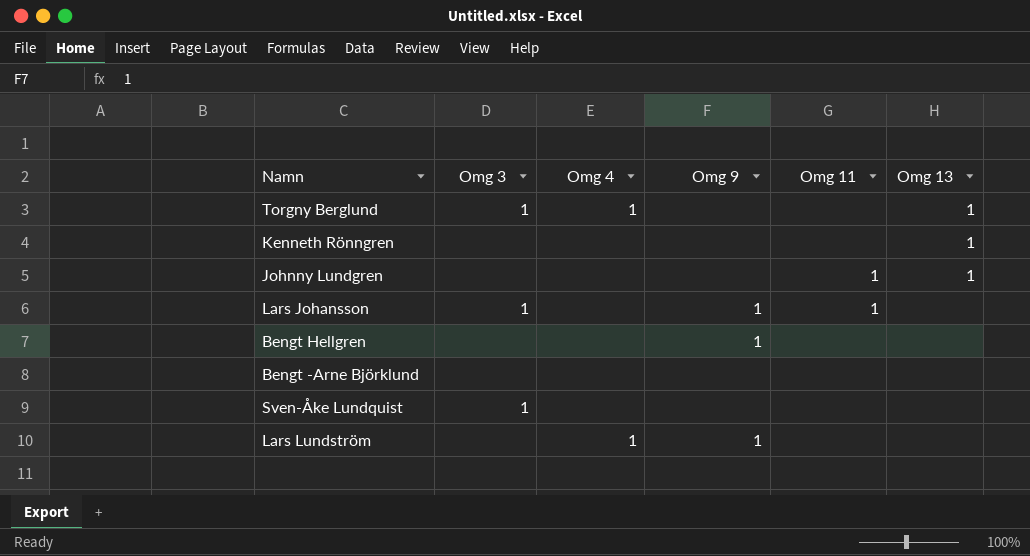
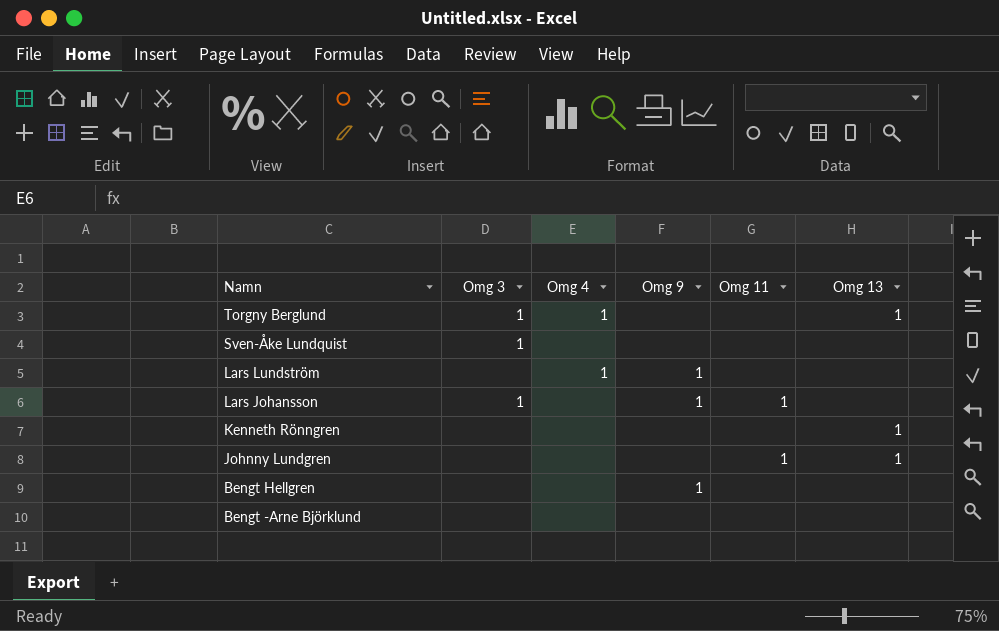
row order: none -> Namn descending

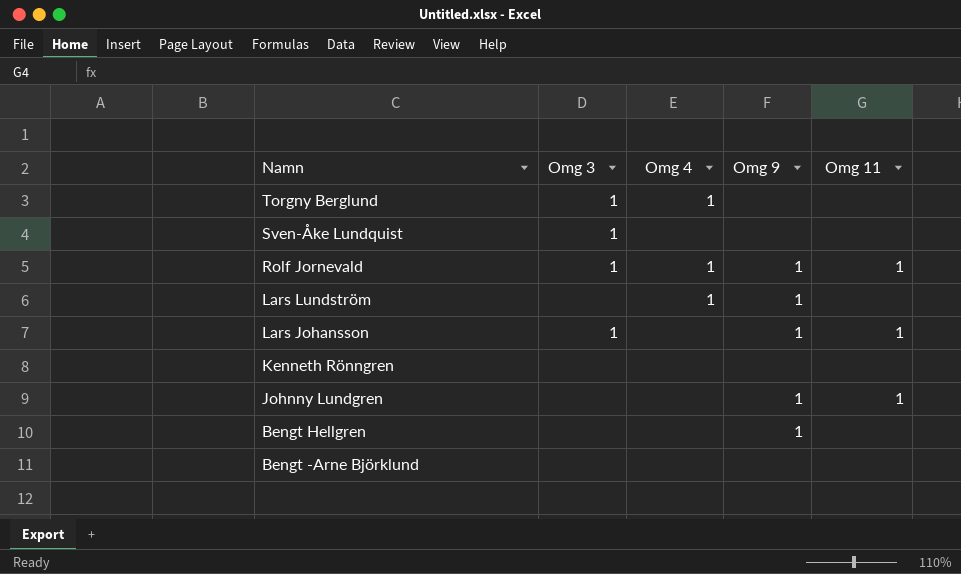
column Omg 13 | position: 6 -> none
row Rolf Jornevald: none -> 1 | 1 | 1 | 1
Johnny Lundgren | Omg 9: none -> 1

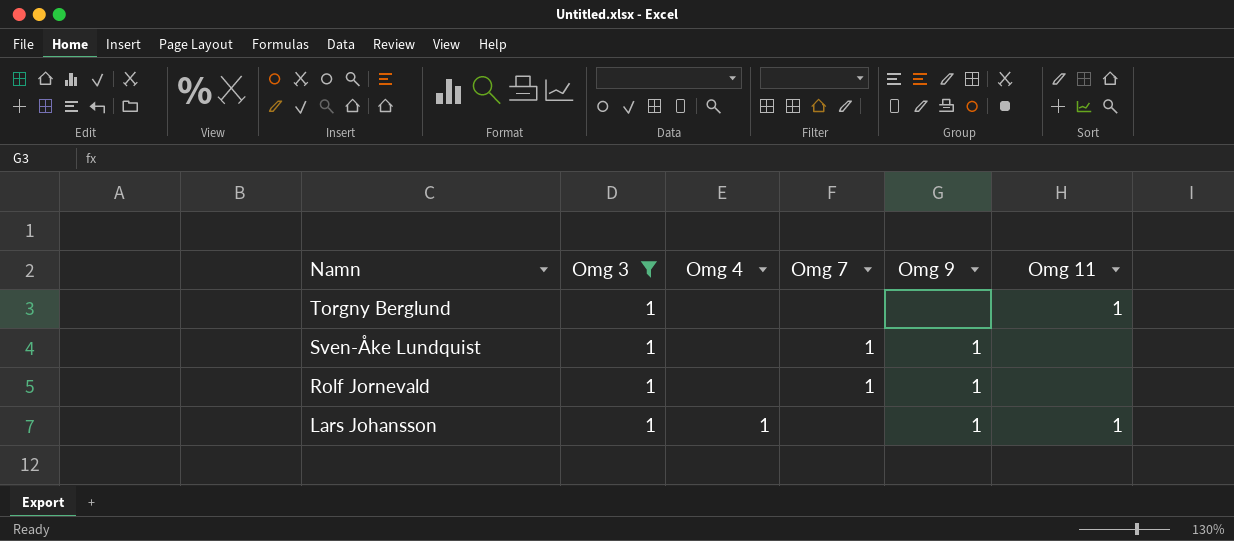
filter: none -> Omg 3 = 1
column Omg 7 | position: none -> 4
Torgny Berglund | Omg 4: 1 -> none
Torgny Berglund | Omg 11: none -> 1
Sven-Åke Lundquist | Omg 9: none -> 1
Rolf Jornevald | Omg 4: 1 -> none
Rolf Jornevald | Omg 11: 1 -> none
Lars Johansson | Omg 4: none -> 1

